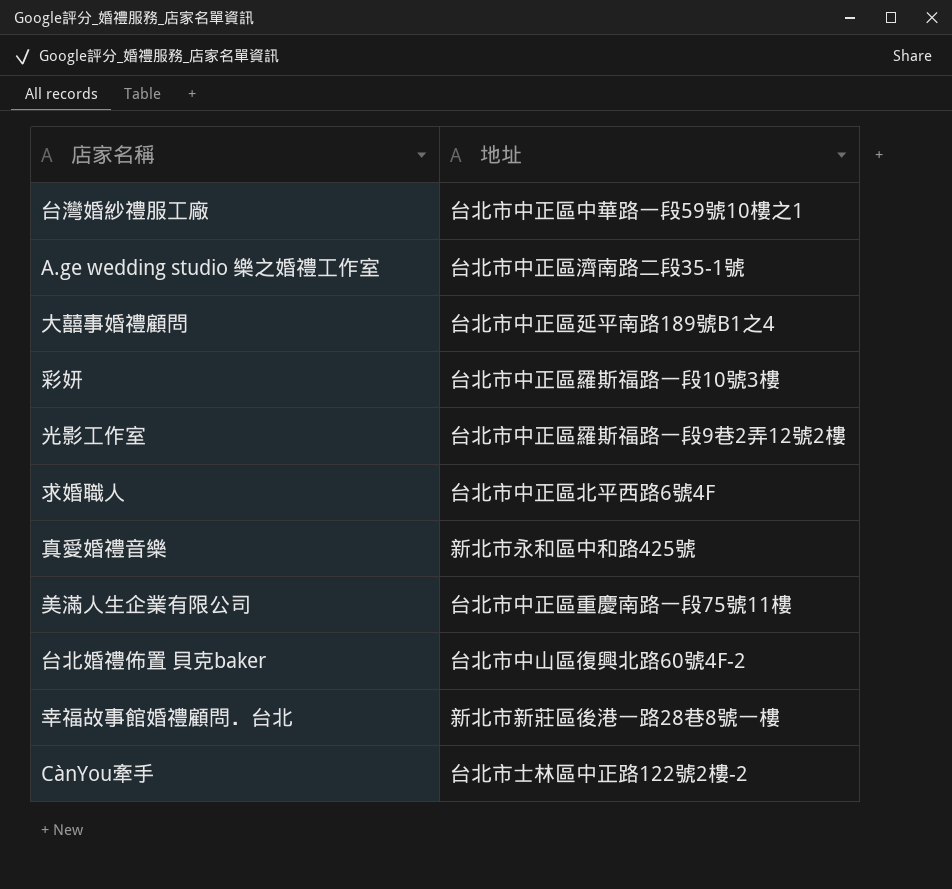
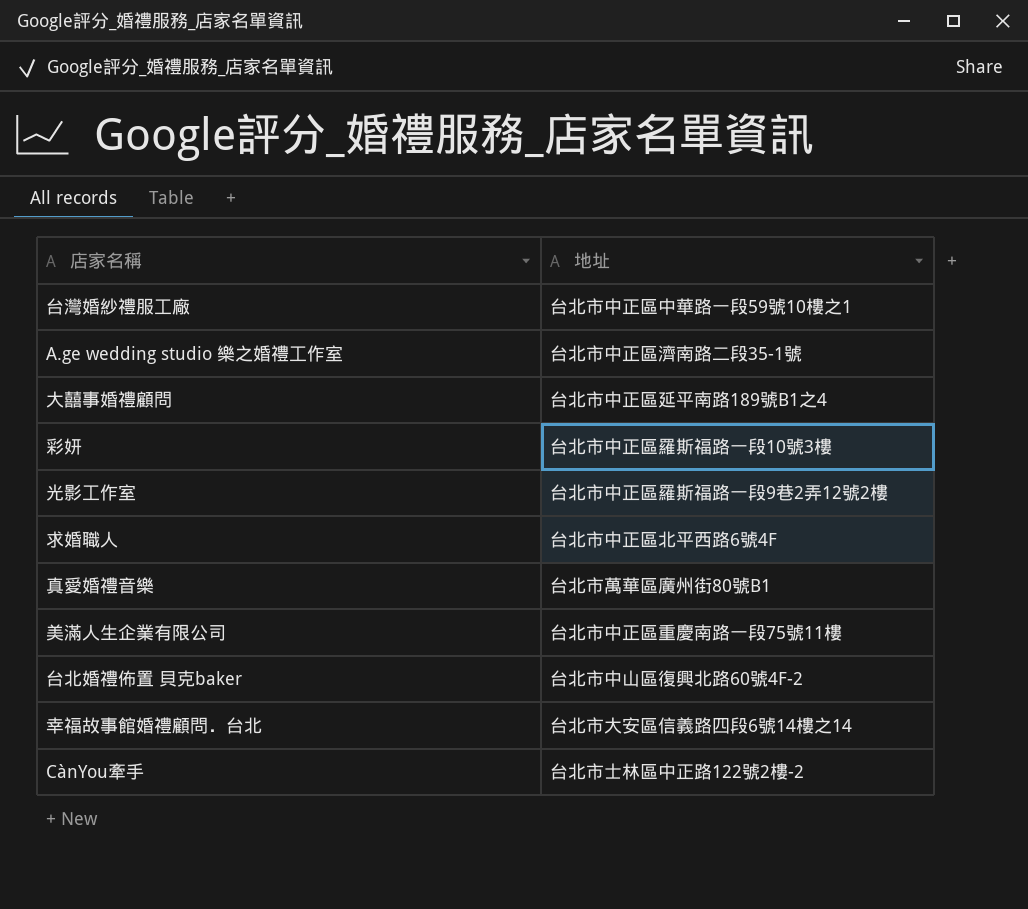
真愛婚禮音樂 | 地址: 新北市永和區中和路425號 -> 台北市萬華區廣州街80號B1
幸福故事館婚禮顧問．台北 | 地址: 新北市新莊區後港一路28巷8號一樓 -> 台北市大安區信義路四段6號14樓之14

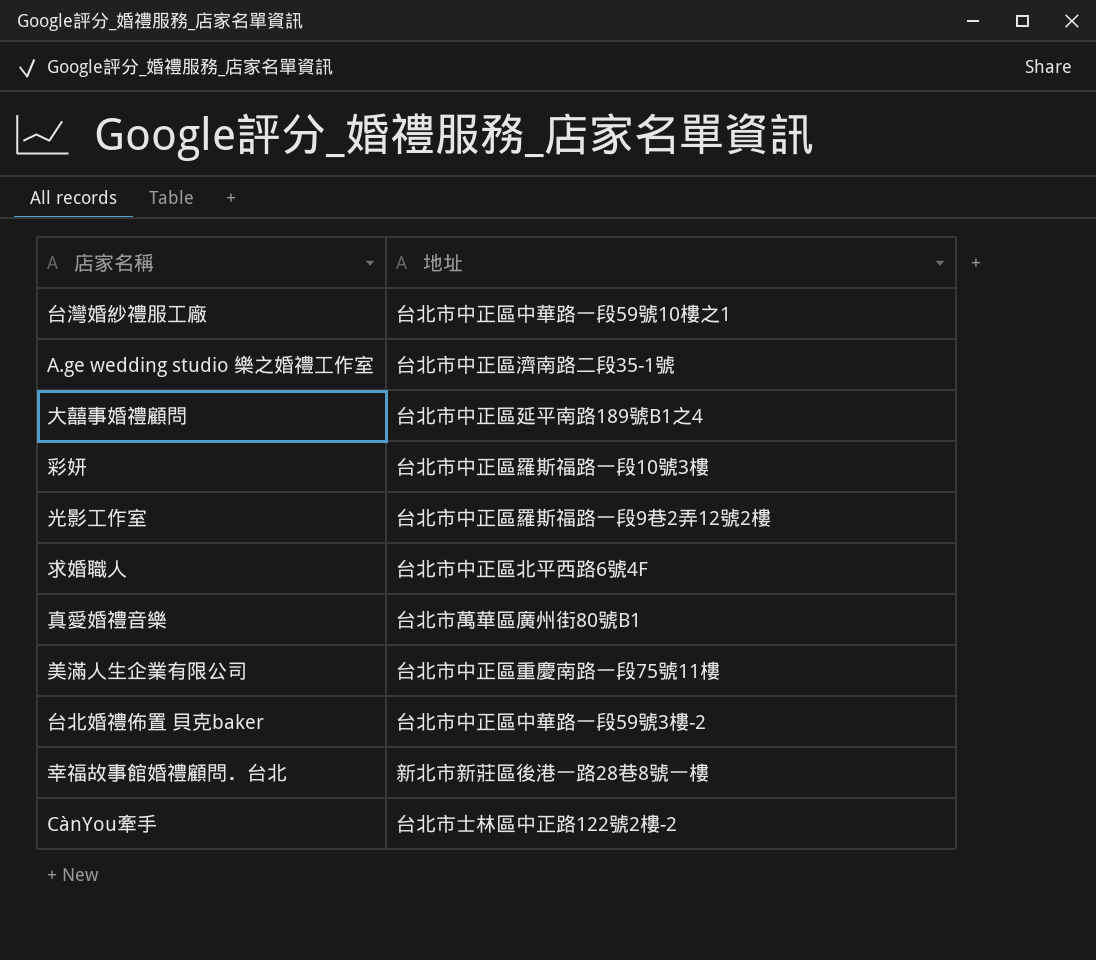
台北婚禮佈置 貝克baker | 地址: 台北市中山區復興北路60號4F-2 -> 台北市中正區中華路一段59號3樓-2
幸福故事館婚禮顧問．台北 | 地址: 台北市大安區信義路四段6號14樓之14 -> 新北市新莊區後港一路28巷8號一樓

